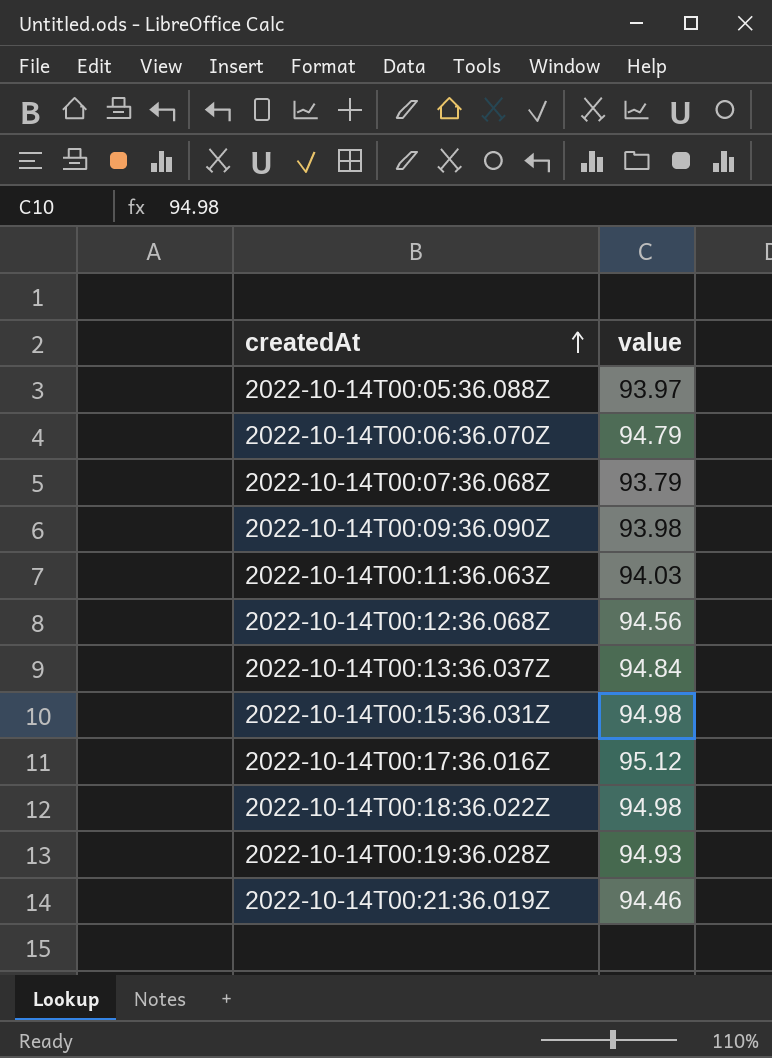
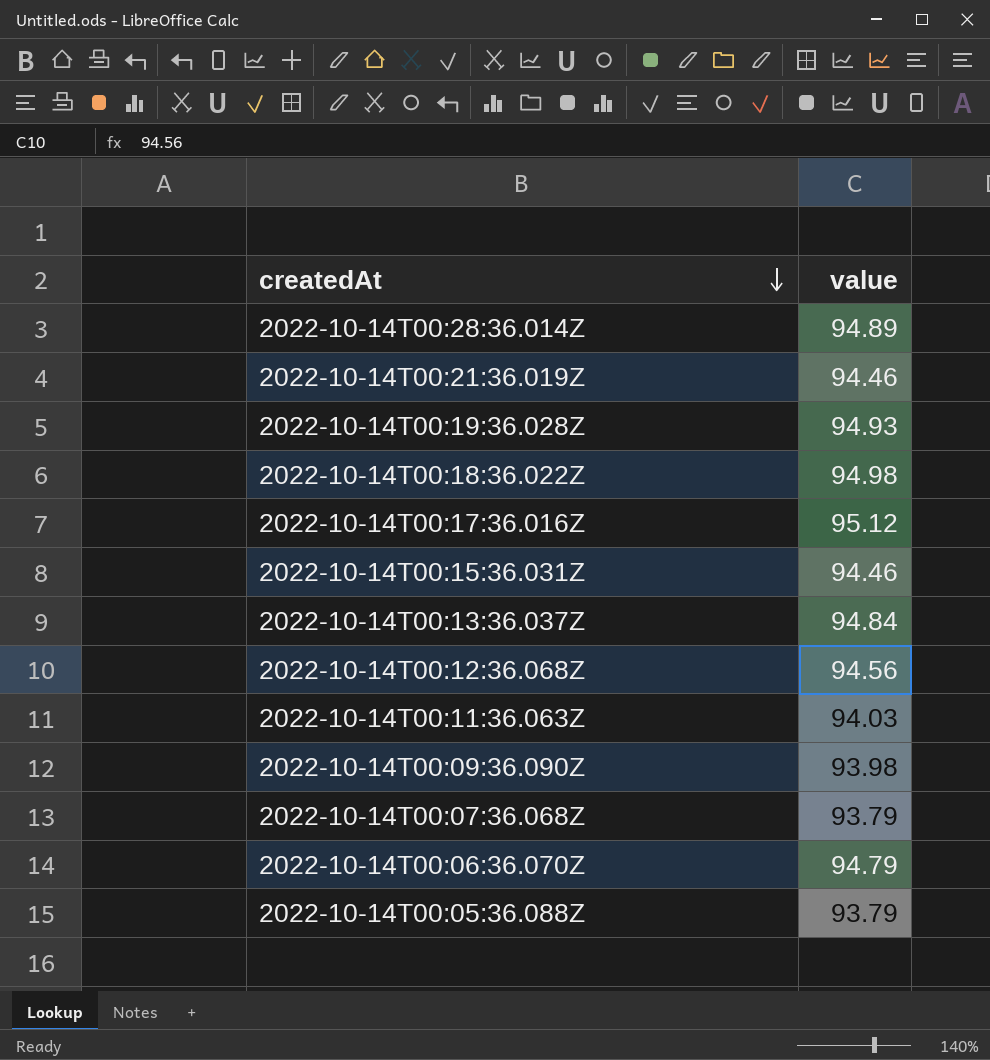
row order: createdAt ascending -> createdAt descending
row 2022-10-14T00:28:36.014Z: none -> 94.89
2022-10-14T00:15:36.031Z | value: 94.98 -> 94.46
2022-10-14T00:05:36.088Z | value: 93.97 -> 93.79

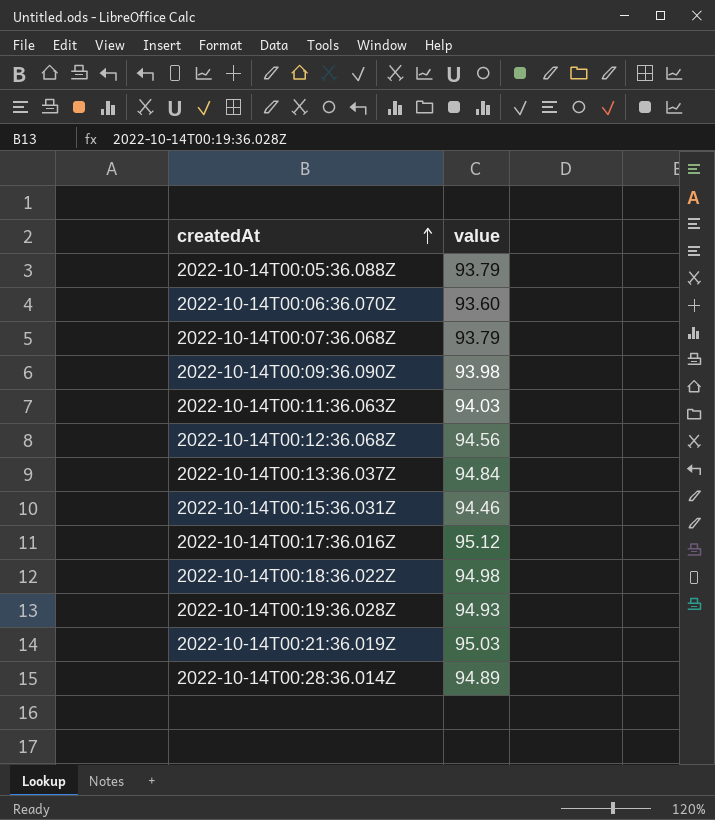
row order: createdAt descending -> createdAt ascending
2022-10-14T00:06:36.070Z | value: 94.79 -> 93.60
2022-10-14T00:21:36.019Z | value: 94.46 -> 95.03

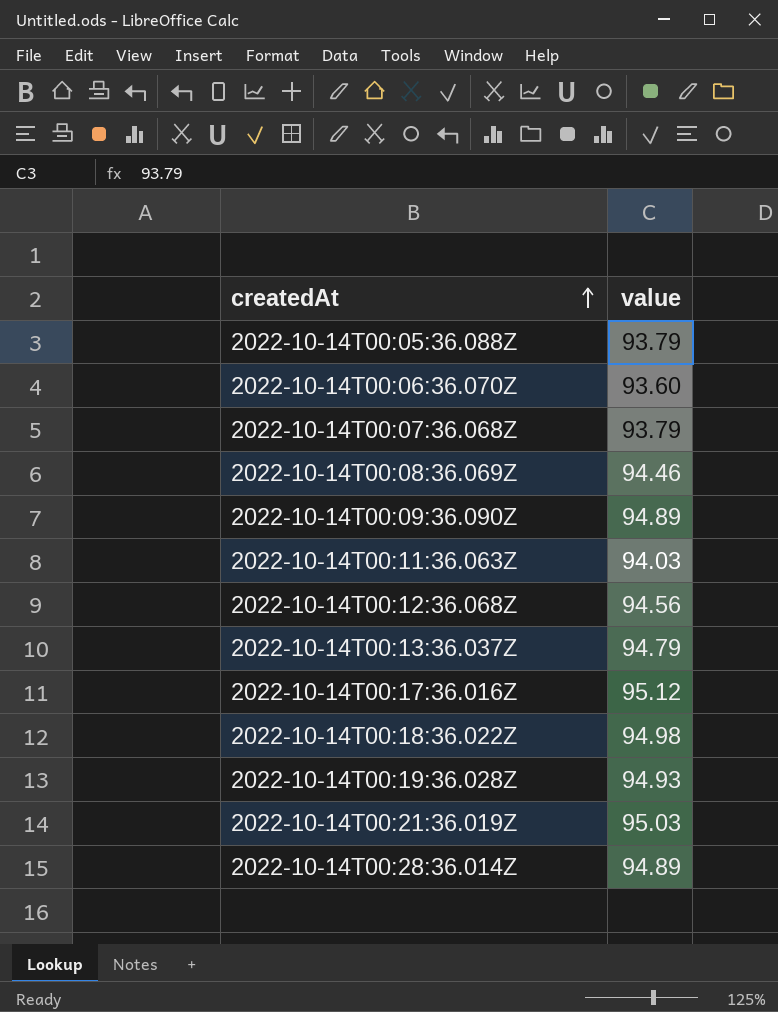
row 2022-10-14T00:15:36.031Z: 94.46 -> none
row 2022-10-14T00:08:36.069Z: none -> 94.46
2022-10-14T00:09:36.090Z | value: 93.98 -> 94.89
2022-10-14T00:13:36.037Z | value: 94.84 -> 94.79

